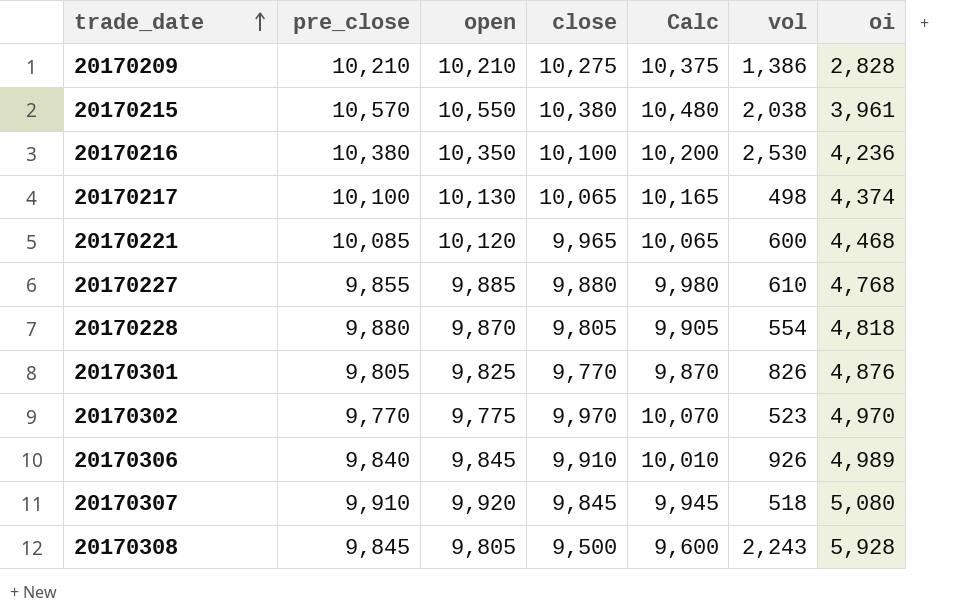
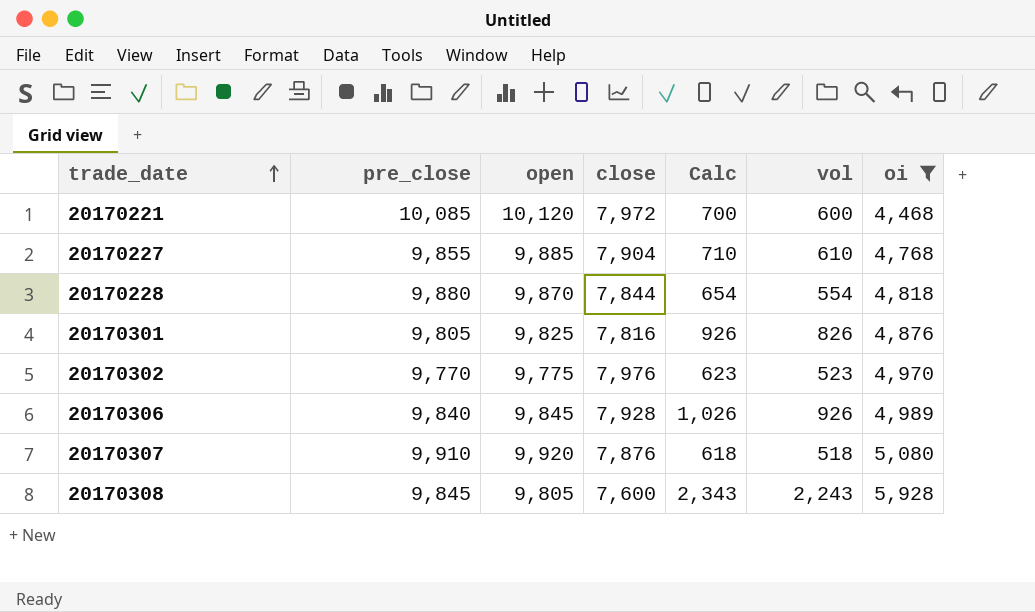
filter: none -> oi >= 4,468
column Calc | formula: [close] + 100 -> [vol] + 100
20170221 | close: 9,965 -> 7,972
20170227 | close: 9,880 -> 7,904
20170228 | close: 9,805 -> 7,844
20170301 | close: 9,770 -> 7,816
20170302 | close: 9,970 -> 7,976
20170306 | close: 9,910 -> 7,928
20170307 | close: 9,845 -> 7,876
20170308 | close: 9,500 -> 7,600

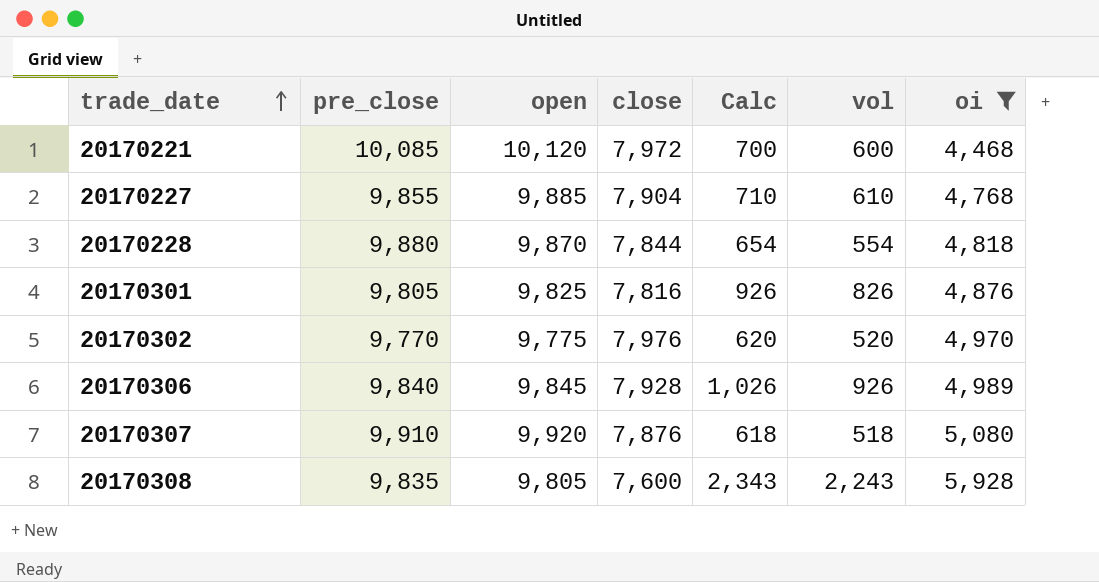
20170302 | Calc: 623 -> 620
20170302 | vol: 523 -> 520
20170308 | pre_close: 9,845 -> 9,835

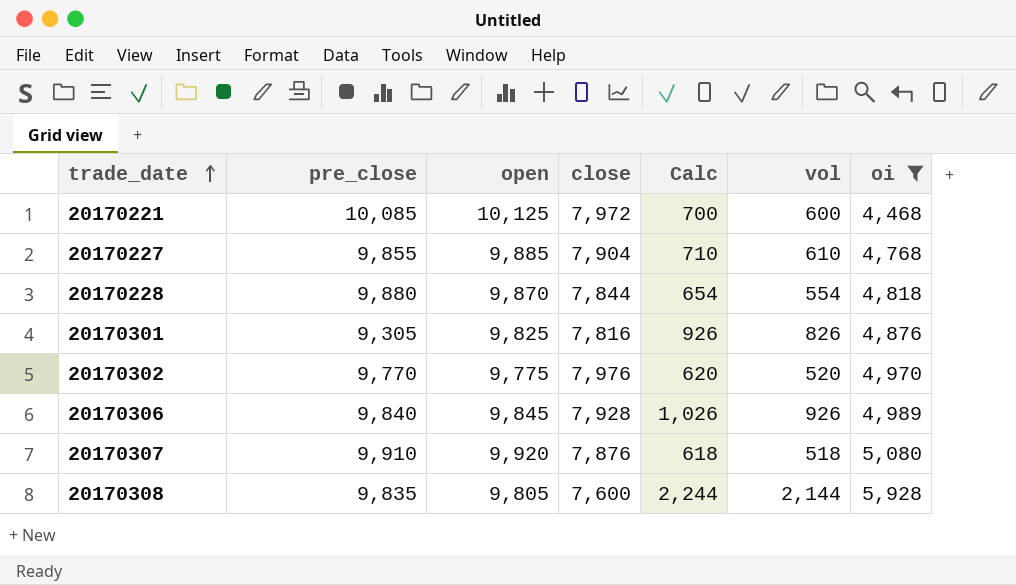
20170221 | open: 10,120 -> 10,125
20170301 | pre_close: 9,805 -> 9,305
20170308 | Calc: 2,343 -> 2,244
20170308 | vol: 2,243 -> 2,144

